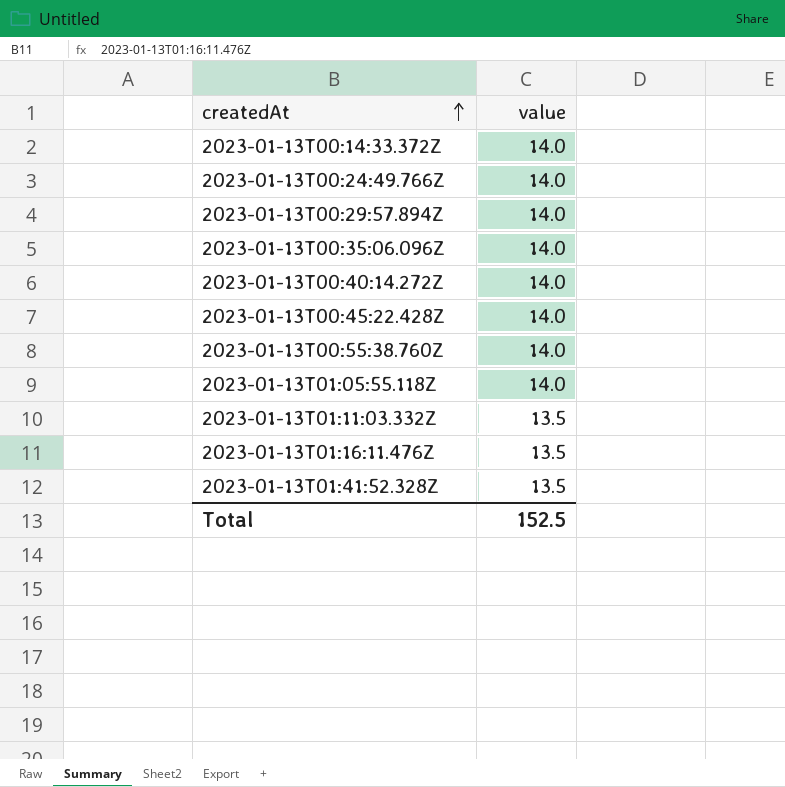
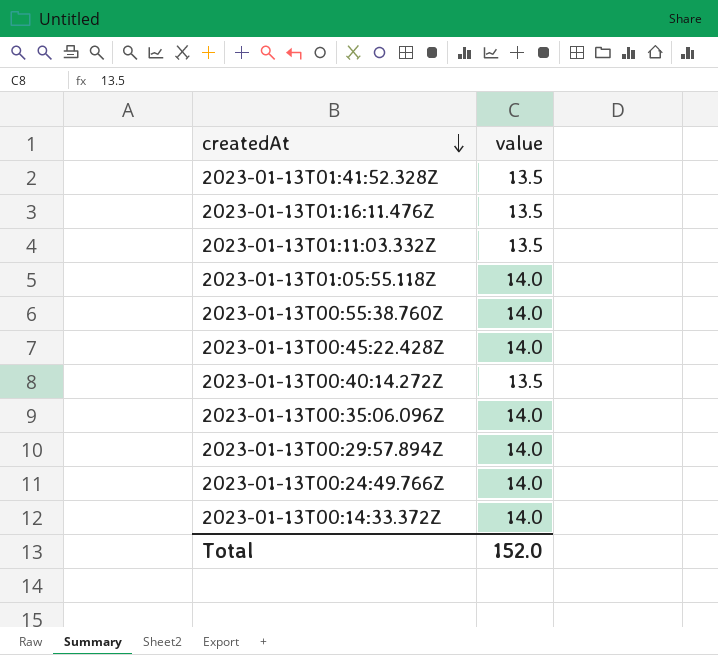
row order: createdAt ascending -> createdAt descending
2023-01-13T00:40:14.272Z | value: 14.0 -> 13.5
Total | value: 152.5 -> 152.0

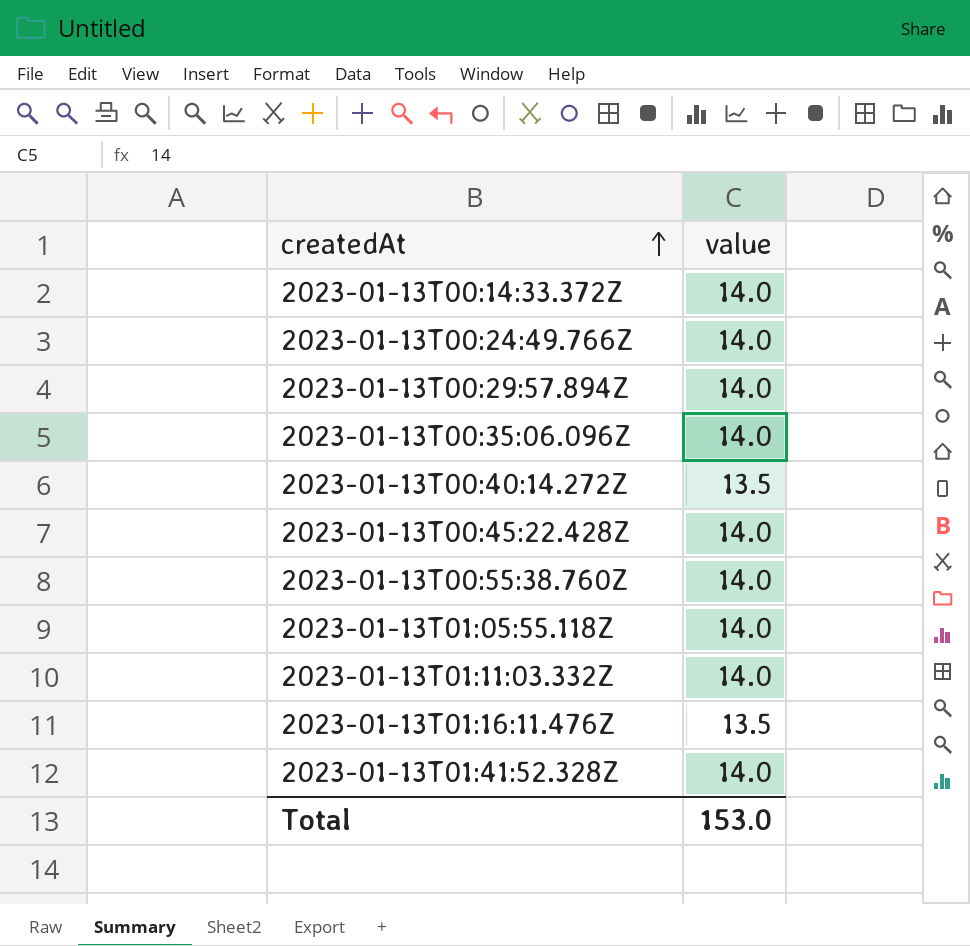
row order: createdAt descending -> createdAt ascending
2023-01-13T01:11:03.332Z | value: 13.5 -> 14.0
2023-01-13T01:41:52.328Z | value: 13.5 -> 14.0
Total | value: 152.0 -> 153.0

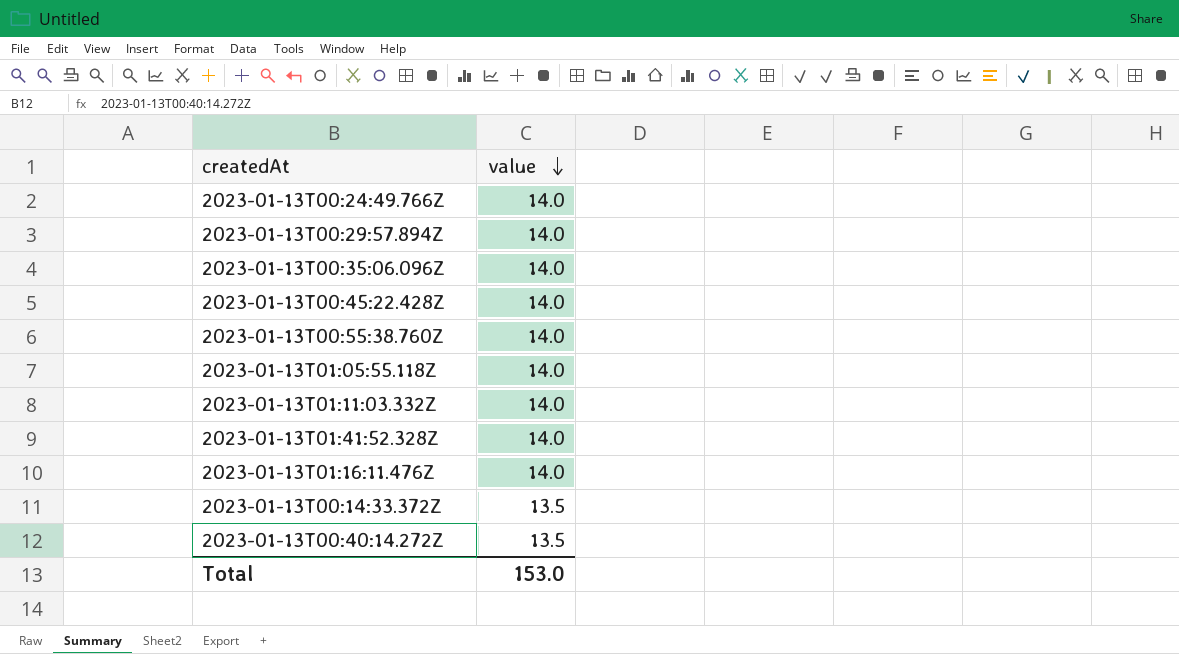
row order: createdAt ascending -> value descending
2023-01-13T01:16:11.476Z | value: 13.5 -> 14.0
2023-01-13T00:14:33.372Z | value: 14.0 -> 13.5

